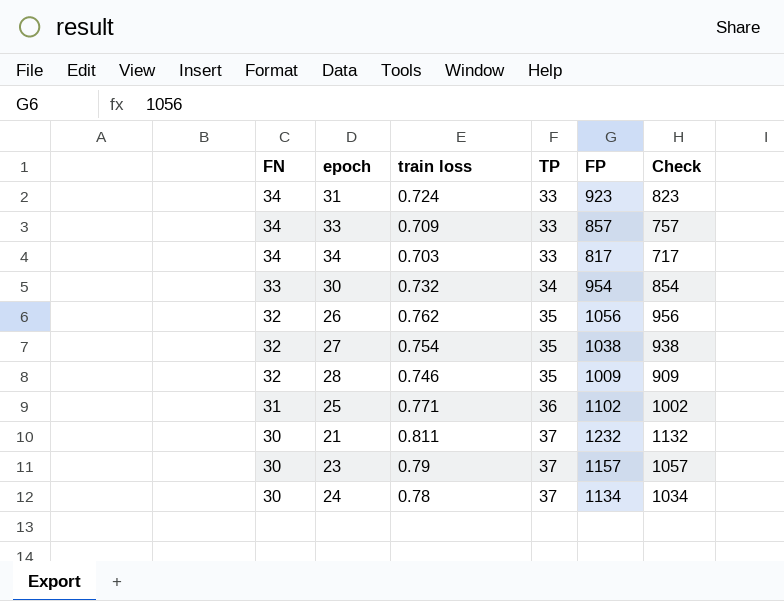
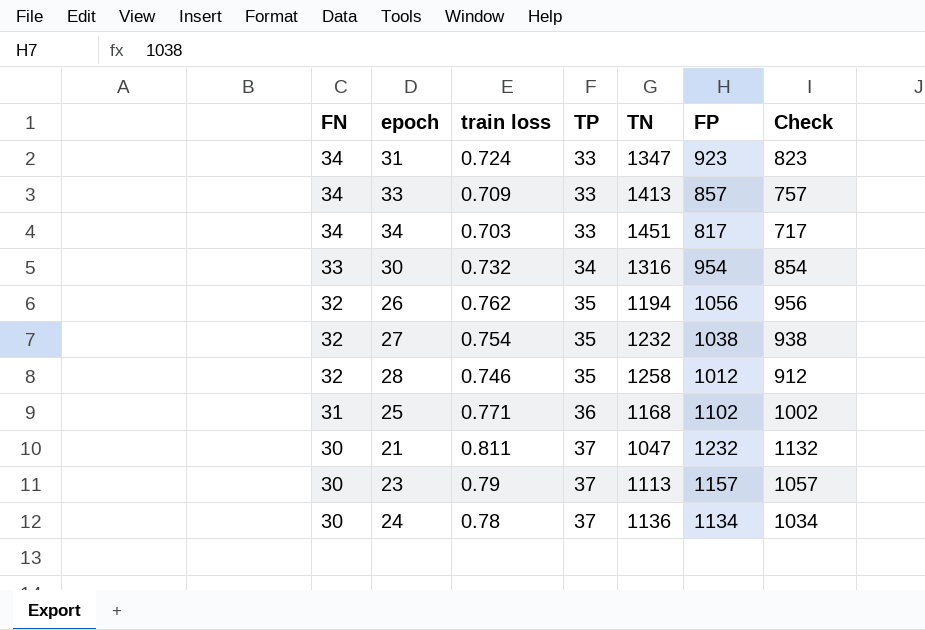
column TN | position: none -> 5
28 | FP: 1009 -> 1012
28 | Check: 909 -> 912

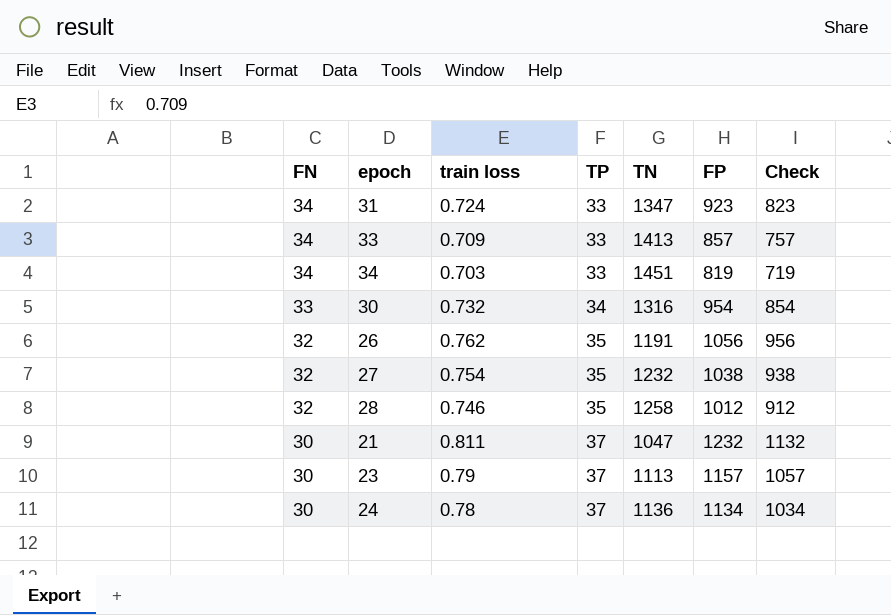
row 25: 31 | 0.771 | 36 | 1168 | 1102 | 1002 -> none
34 | FP: 817 -> 819
34 | Check: 717 -> 719
26 | TN: 1194 -> 1191

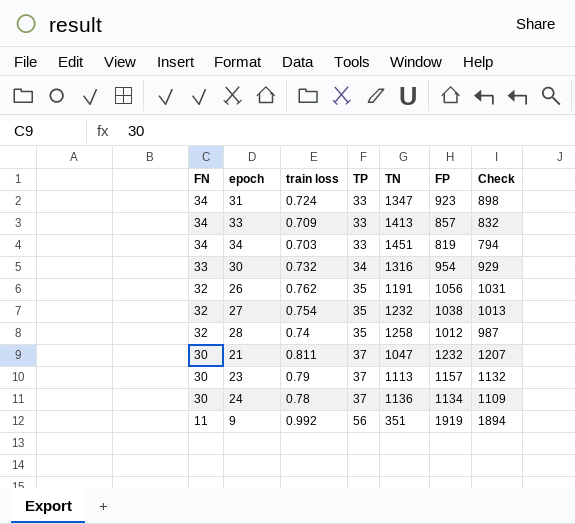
column Check | formula: [FP] - 100 -> [FP] - 25
28 | train loss: 0.746 -> 0.74
row 9: none -> 11 | 0.992 | 56 | 351 | 1919 | 1894

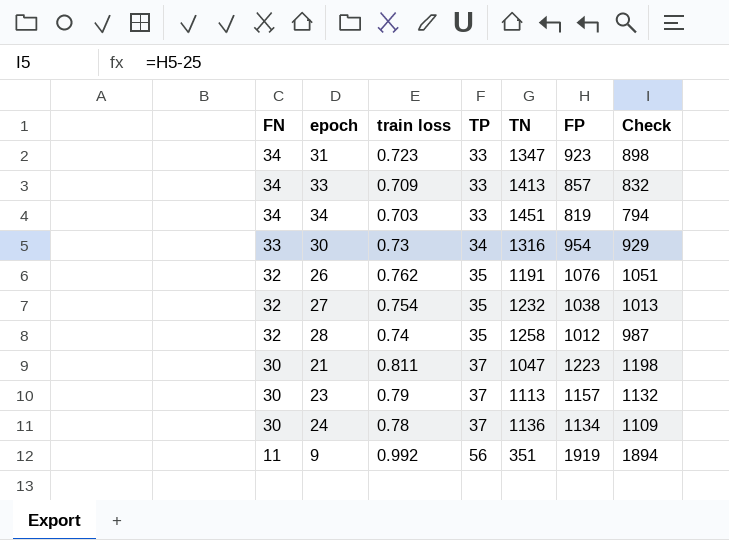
31 | train loss: 0.724 -> 0.723
30 | train loss: 0.732 -> 0.73
26 | FP: 1056 -> 1076
26 | Check: 1031 -> 1051
21 | FP: 1232 -> 1223
21 | Check: 1207 -> 1198

